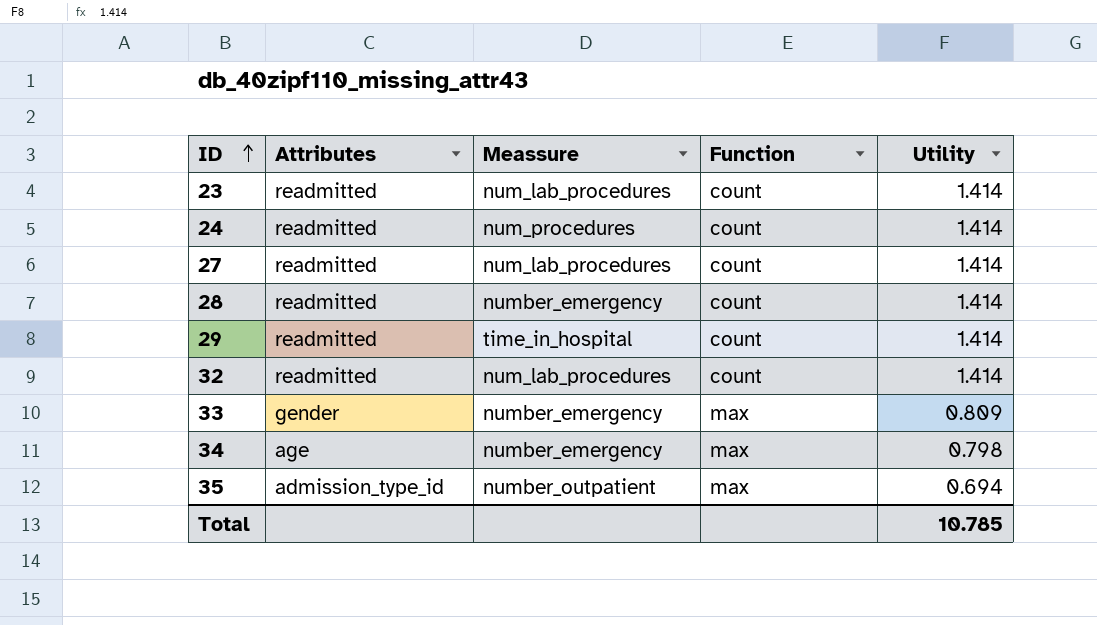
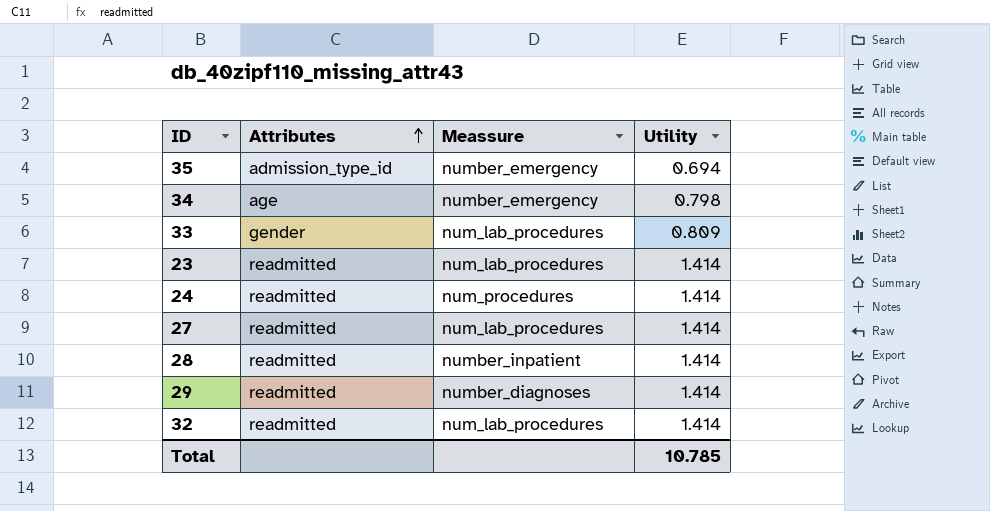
row order: ID ascending -> Attributes ascending
column Function | position: 4 -> none
35 | Meassure: number_outpatient -> number_emergency
33 | Meassure: number_emergency -> num_lab_procedures
28 | Meassure: number_emergency -> number_inpatient
29 | Meassure: time_in_hospital -> number_diagnoses

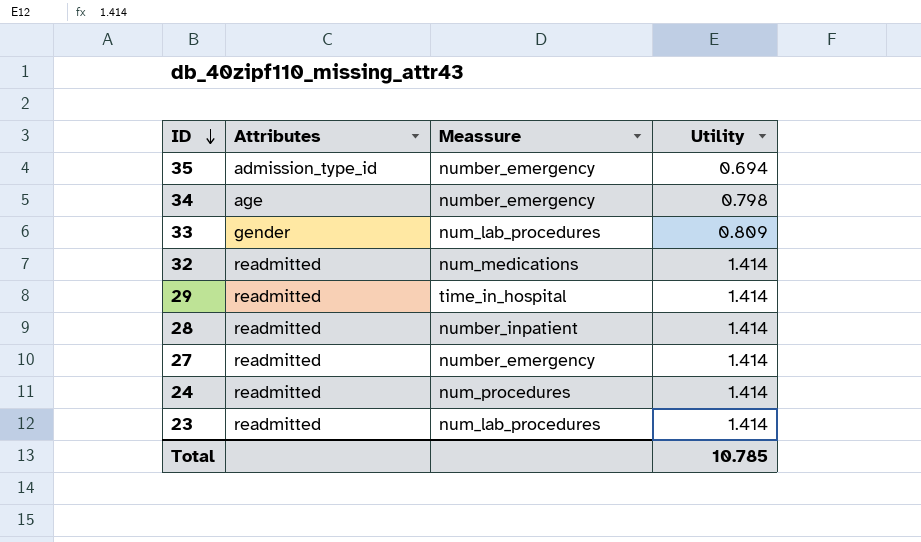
row order: Attributes ascending -> ID descending
32 | Meassure: num_lab_procedures -> num_medications
29 | Meassure: number_diagnoses -> time_in_hospital
27 | Meassure: num_lab_procedures -> number_emergency

